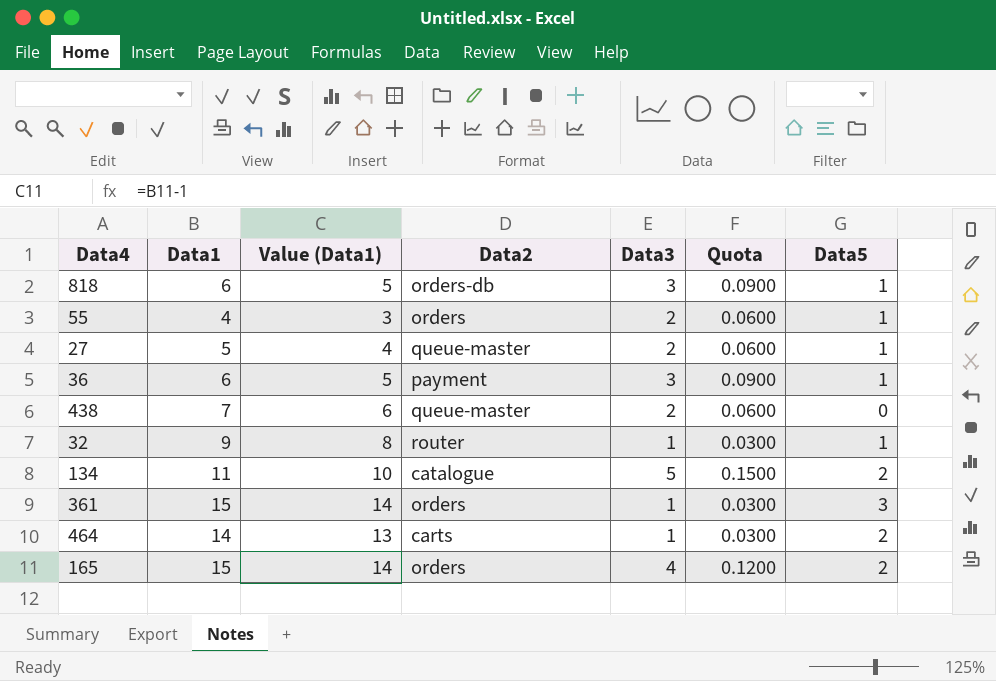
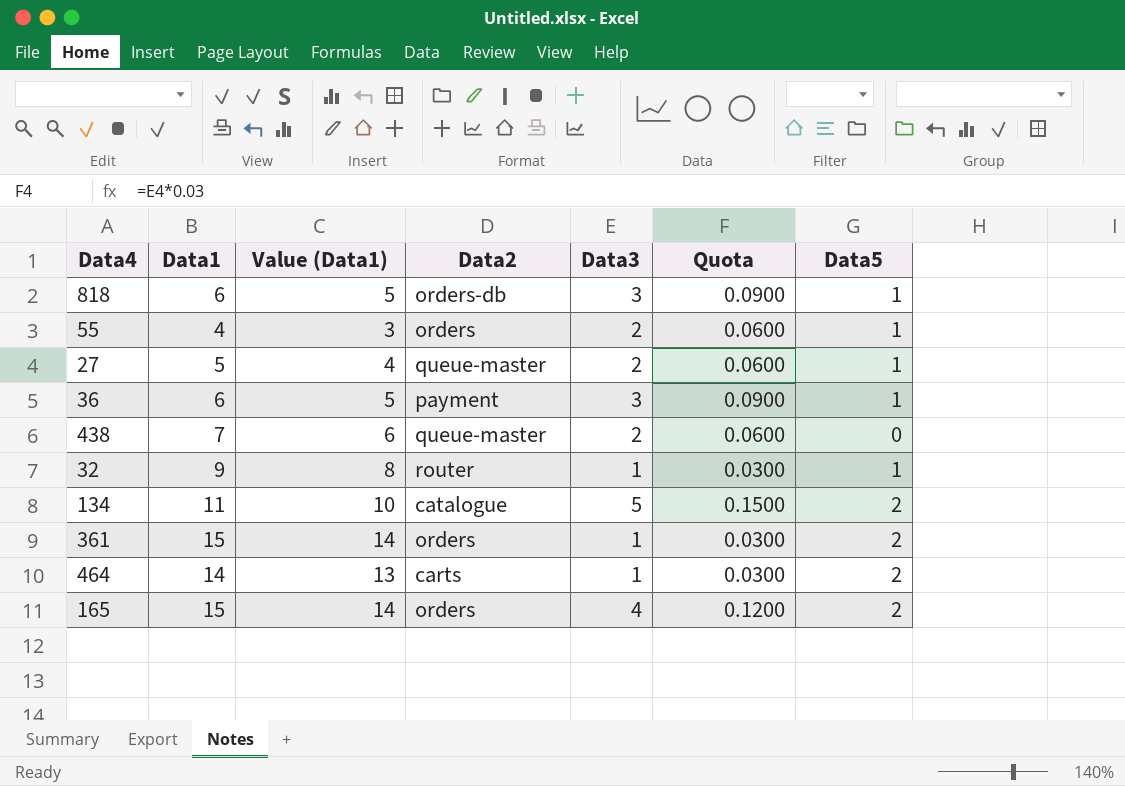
361 | Data5: 3 -> 2

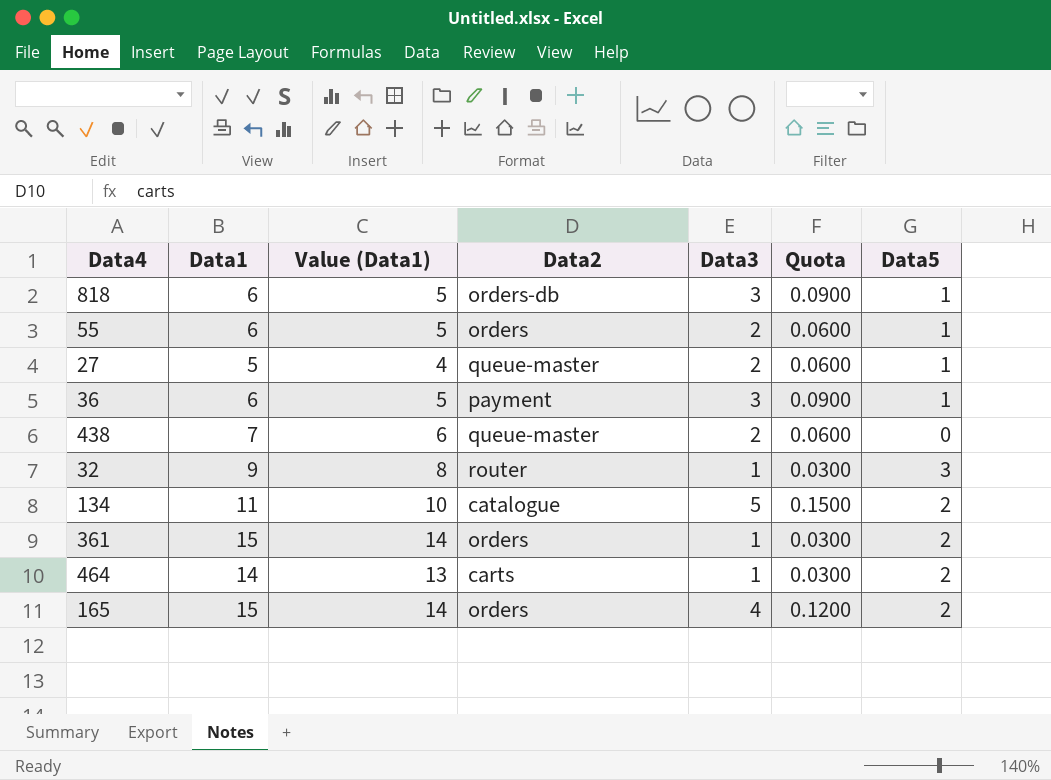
55 | Data1: 4 -> 6
55 | Value (Data1): 3 -> 5
32 | Data5: 1 -> 3

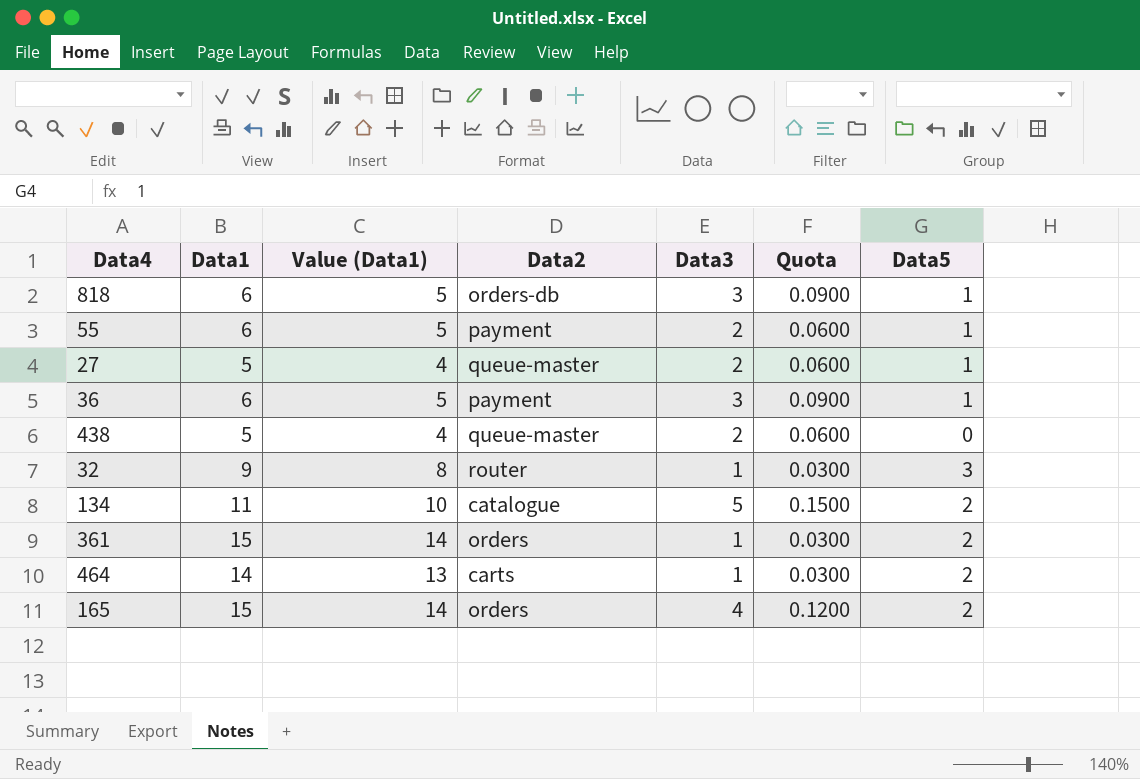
55 | Data2: orders -> payment
438 | Data1: 7 -> 5
438 | Value (Data1): 6 -> 4

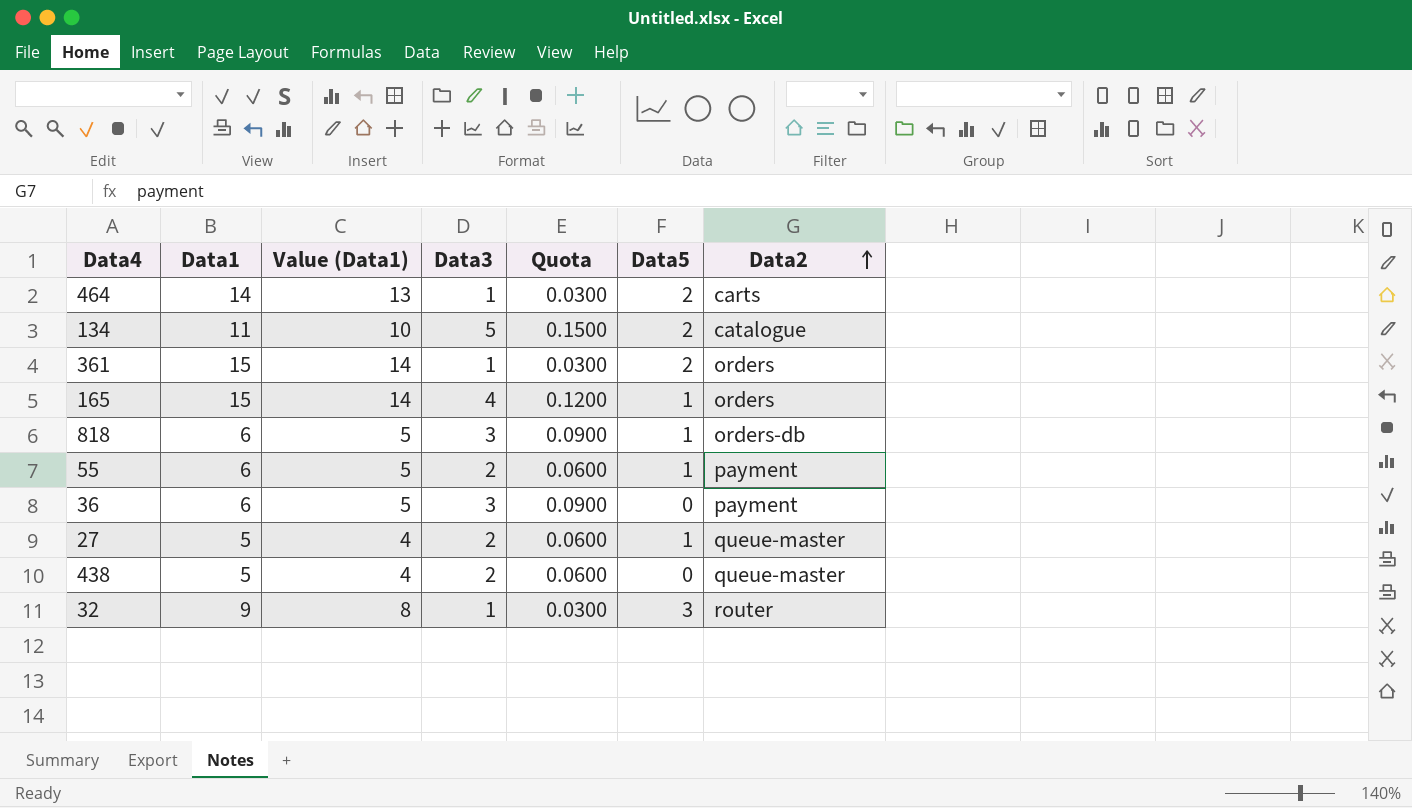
row order: none -> Data2 ascending
column Data2 | position: 4 -> 7
165 | Data5: 2 -> 1
36 | Data5: 1 -> 0

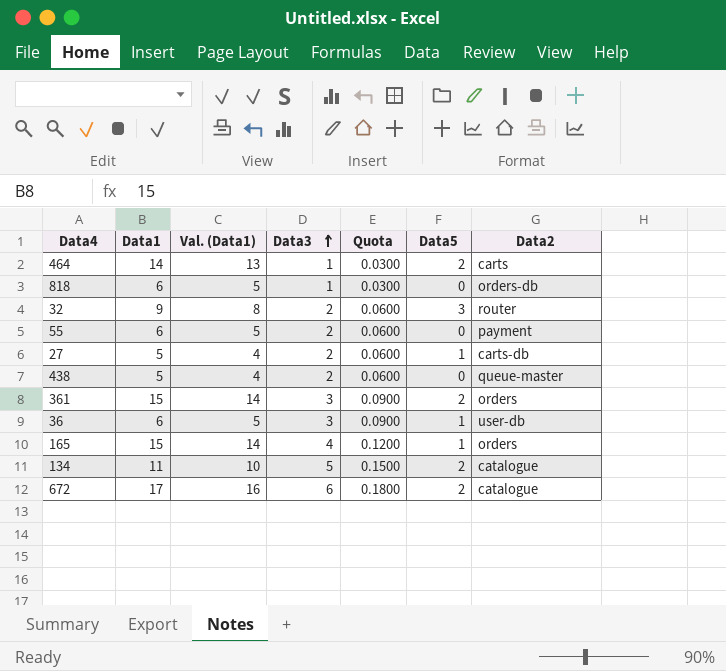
row order: Data2 ascending -> Data3 ascending
column name: Value (Data1) -> Val. (Data1)
818 | Data3: 3 -> 1
818 | Quota: 0.0900 -> 0.0300
818 | Data5: 1 -> 0
32 | Data3: 1 -> 2
32 | Quota: 0.0300 -> 0.0600
55 | Data5: 1 -> 0
27 | Data2: queue-master -> carts-db
361 | Data3: 1 -> 3
361 | Quota: 0.0300 -> 0.0900
36 | Data5: 0 -> 1
36 | Data2: payment -> user-db
row 672: none -> 17 | 16 | 6 | 0.1800 | 2 | catalogue

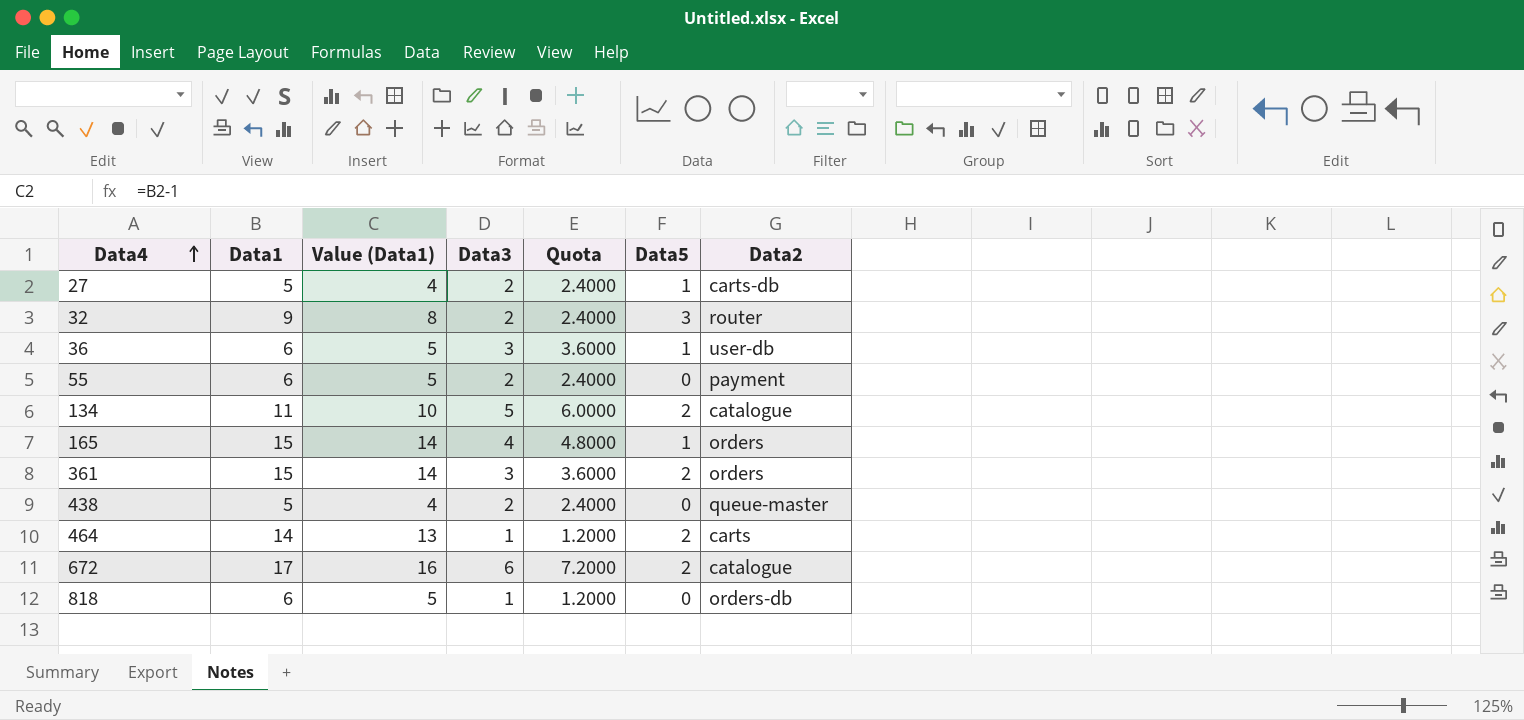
row order: Data3 ascending -> Data4 ascending
column name: Val. (Data1) -> Value (Data1)
column Quota | formula: [Data3] * 0.03 -> [Data3] * 1.2

